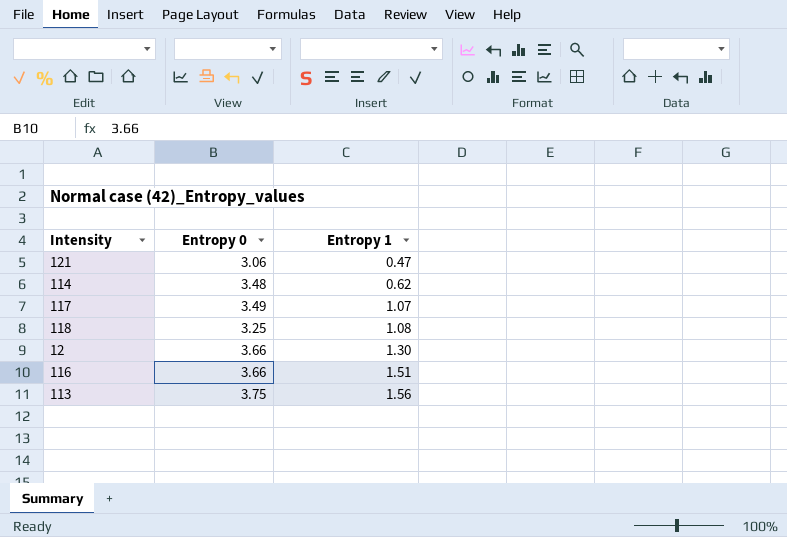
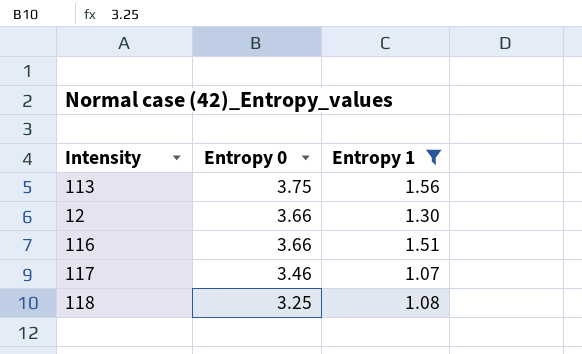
filter: none -> Entropy 1 >= 1.07
row order: Entropy 1 ascending -> Entropy 0 descending
117 | Entropy 0: 3.49 -> 3.46

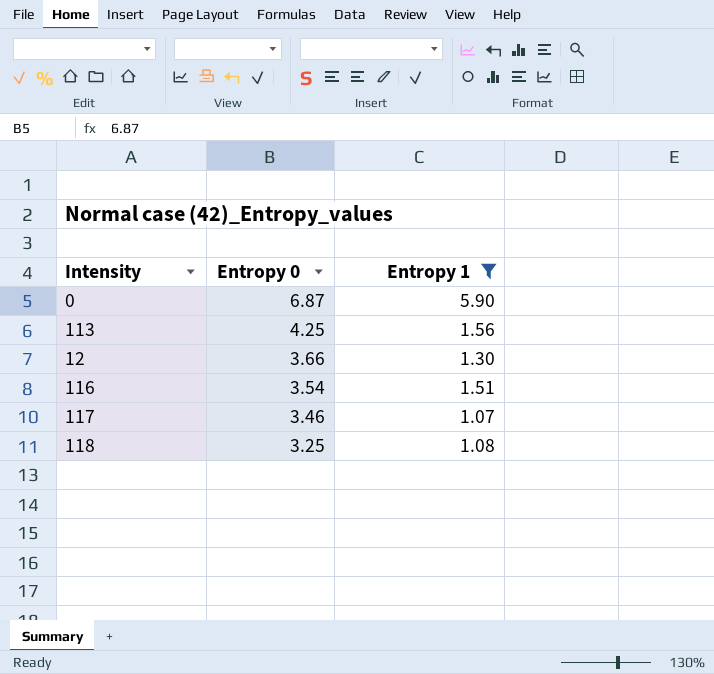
row 0: none -> 6.87 | 5.90
113 | Entropy 0: 3.75 -> 4.25
116 | Entropy 0: 3.66 -> 3.54

